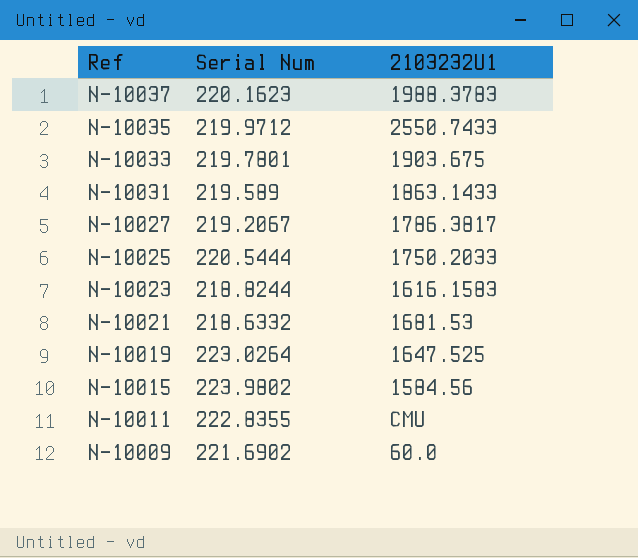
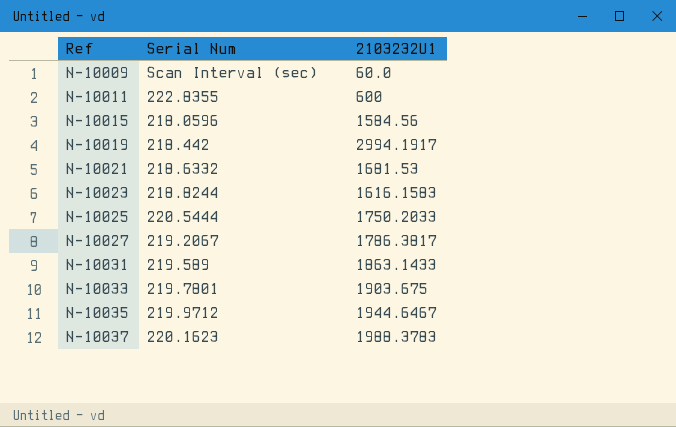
row order: Ref descending -> Ref ascending
N-10009 | Serial Num: 221.6902 -> Scan Interval (sec)
N-10011 | 2103232U1: CMU -> 600
N-10015 | Serial Num: 223.9802 -> 218.0596
N-10019 | Serial Num: 223.0264 -> 218.442
N-10019 | 2103232U1: 1647.525 -> 2994.1917
N-10035 | 2103232U1: 2550.7433 -> 1944.6467

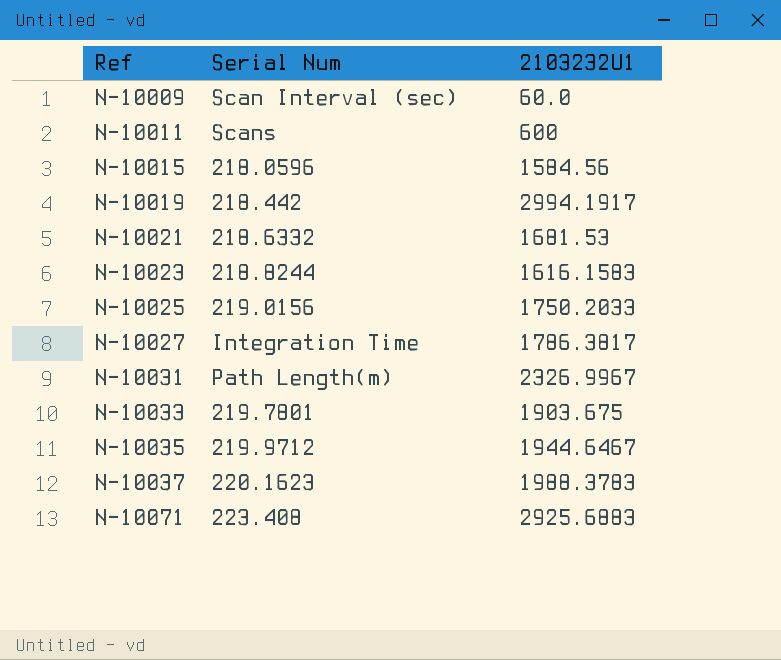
N-10011 | Serial Num: 222.8355 -> Scans
N-10025 | Serial Num: 220.5444 -> 219.0156
N-10027 | Serial Num: 219.2067 -> Integration Time
N-10031 | Serial Num: 219.589 -> Path Length(m)
N-10031 | 2103232U1: 1863.1433 -> 2326.9967
row N-10071: none -> 223.408 | 2925.6883

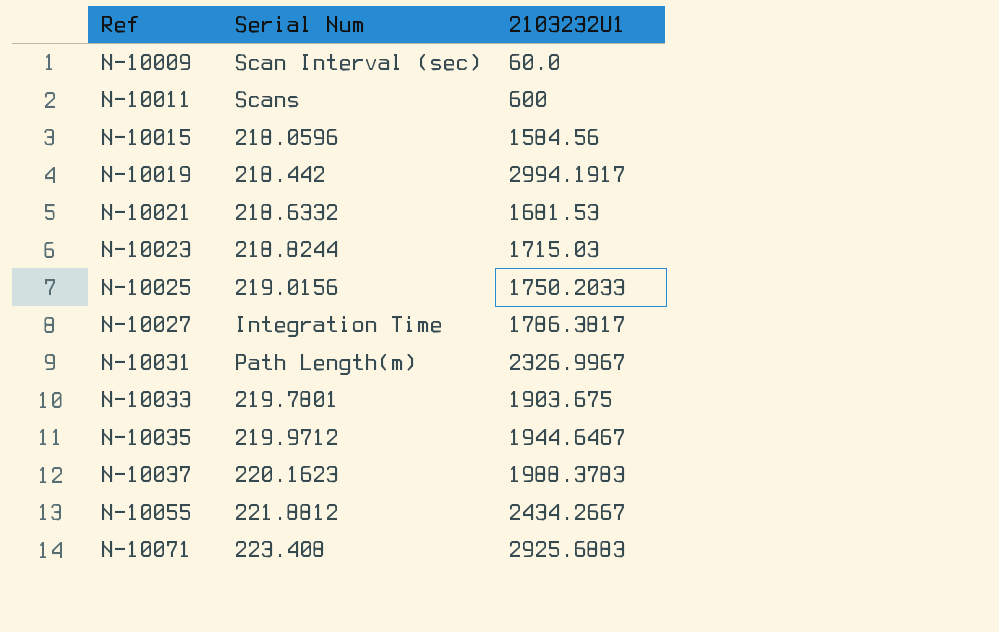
N-10023 | 2103232U1: 1616.1583 -> 1715.03
row N-10055: none -> 221.8812 | 2434.2667

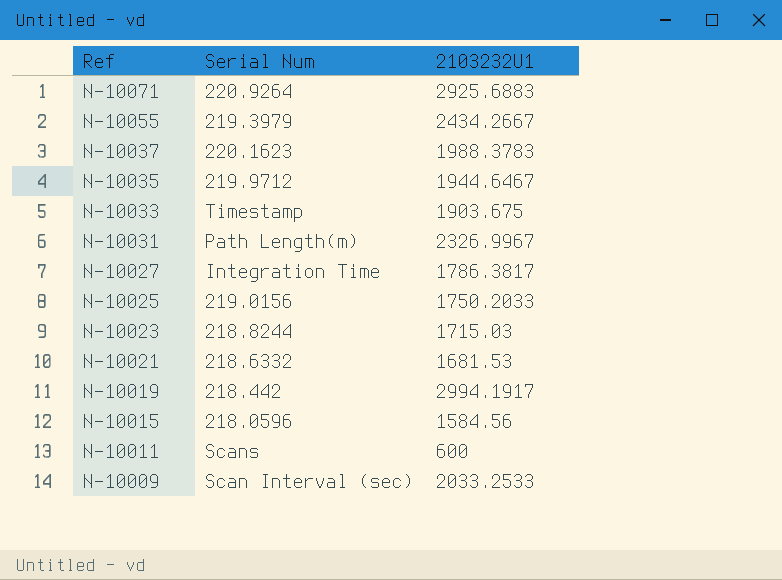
row order: Ref ascending -> Ref descending
N-10071 | Serial Num: 223.408 -> 220.9264
N-10055 | Serial Num: 221.8812 -> 219.3979
N-10033 | Serial Num: 219.7801 -> Timestamp
N-10009 | 2103232U1: 60.0 -> 2033.2533

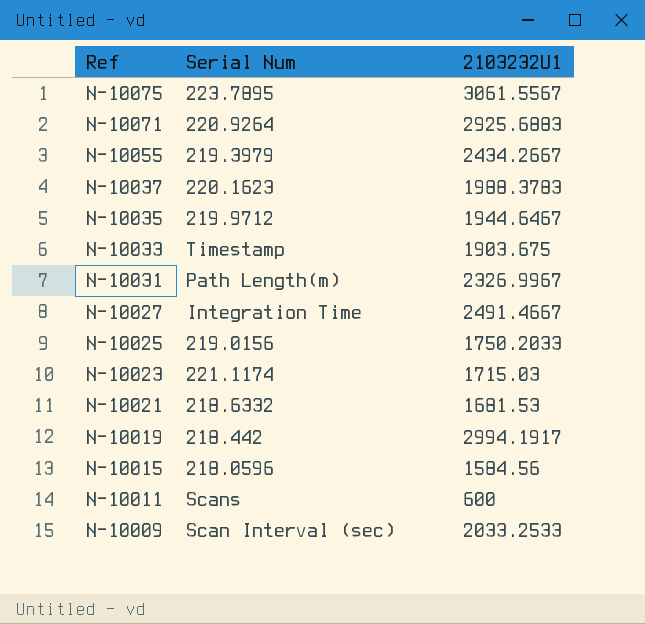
row N-10075: none -> 223.7895 | 3061.5567
N-10027 | 2103232U1: 1786.3817 -> 2491.4667
N-10023 | Serial Num: 218.8244 -> 221.1174

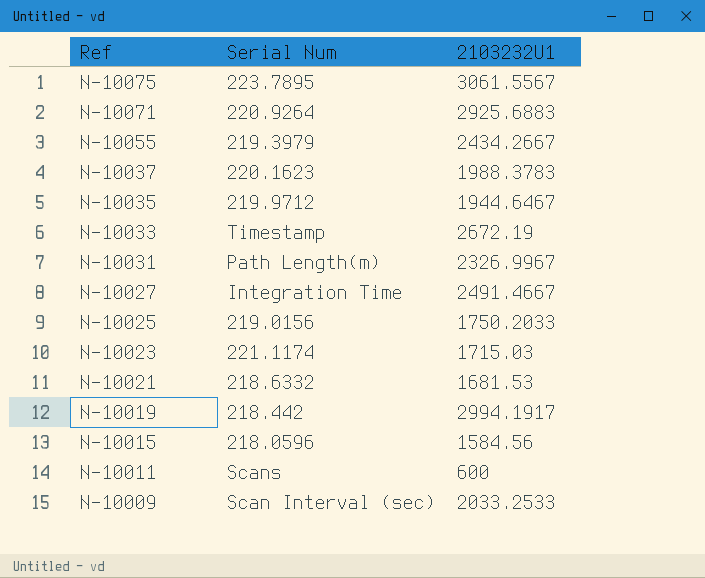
N-10033 | 2103232U1: 1903.675 -> 2672.19

